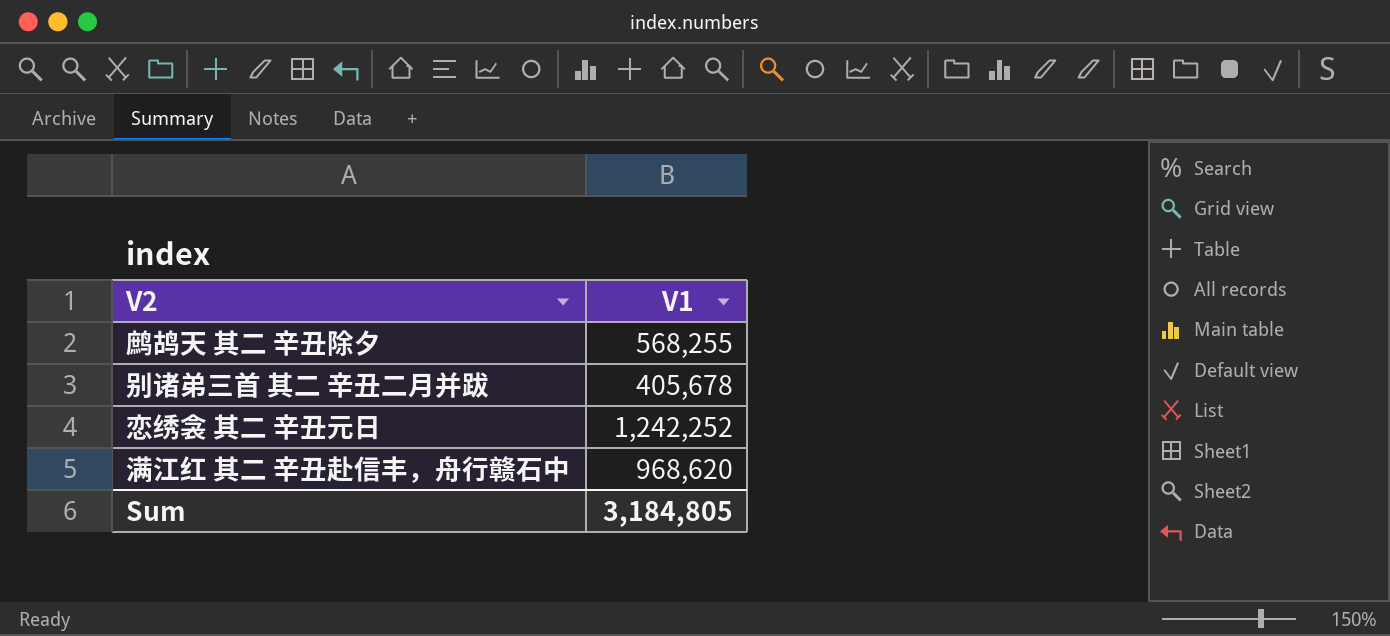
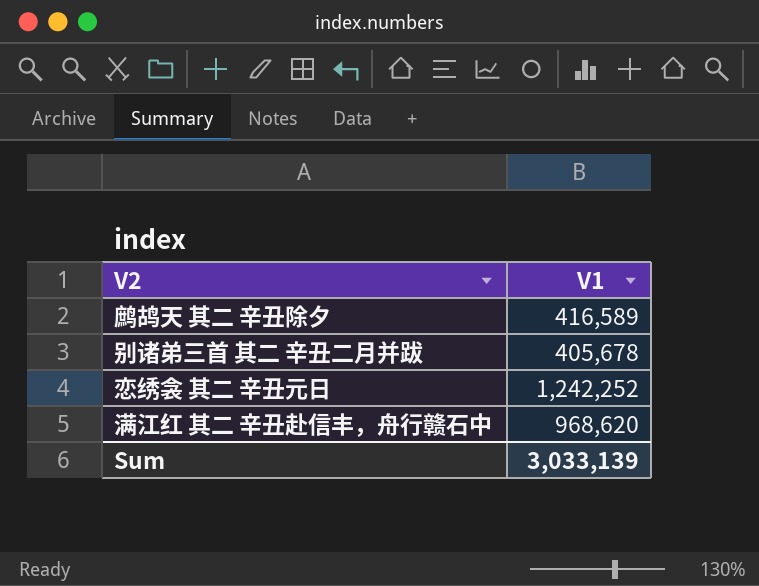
鹧鸪天 其二 辛丑除夕 | V1: 568,255 -> 416,589
Sum | V1: 3,184,805 -> 3,033,139

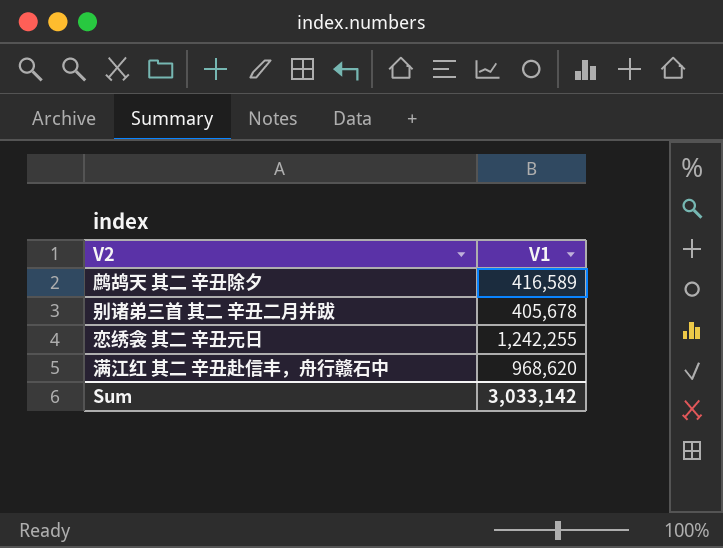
恋绣衾 其二 辛丑元日 | V1: 1,242,252 -> 1,242,255
Sum | V1: 3,033,139 -> 3,033,142

